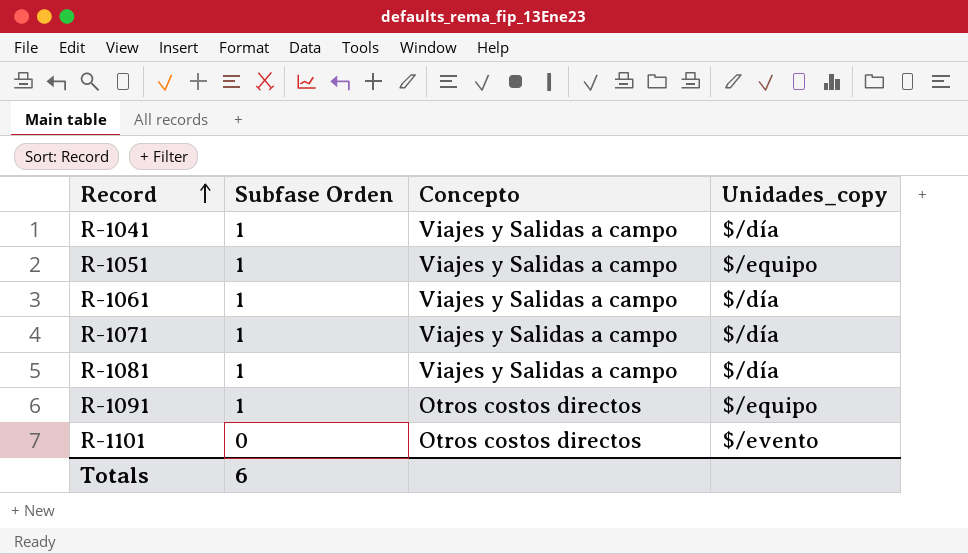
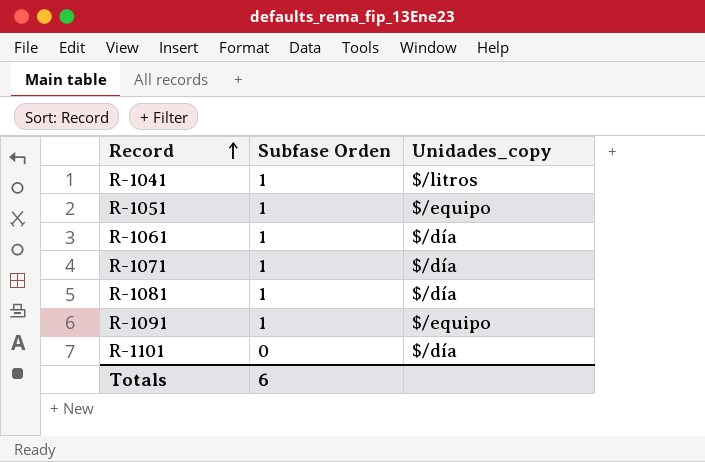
column Concepto | position: 3 -> none
R-1041 | Unidades_copy: $/día -> $/litros
R-1101 | Unidades_copy: $/evento -> $/día

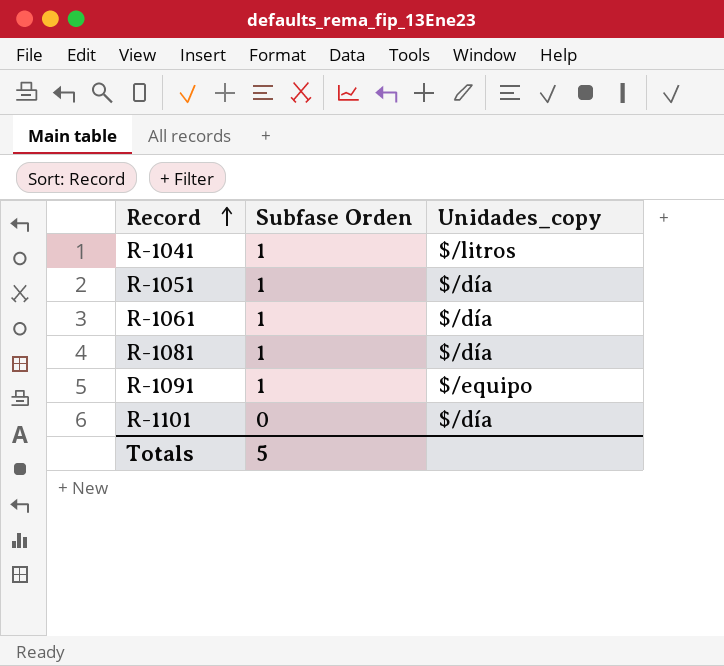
row R-1071: 1 | $/día -> none
R-1051 | Unidades_copy: $/equipo -> $/día
Totals | Subfase Orden: 6 -> 5

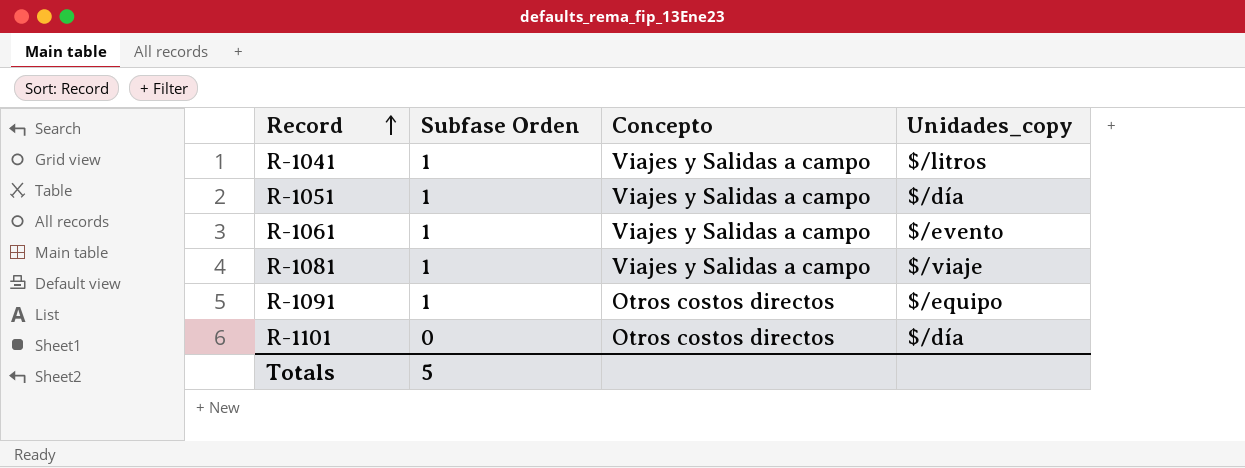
column Concepto | position: none -> 3
R-1061 | Unidades_copy: $/día -> $/evento
R-1081 | Unidades_copy: $/día -> $/viaje

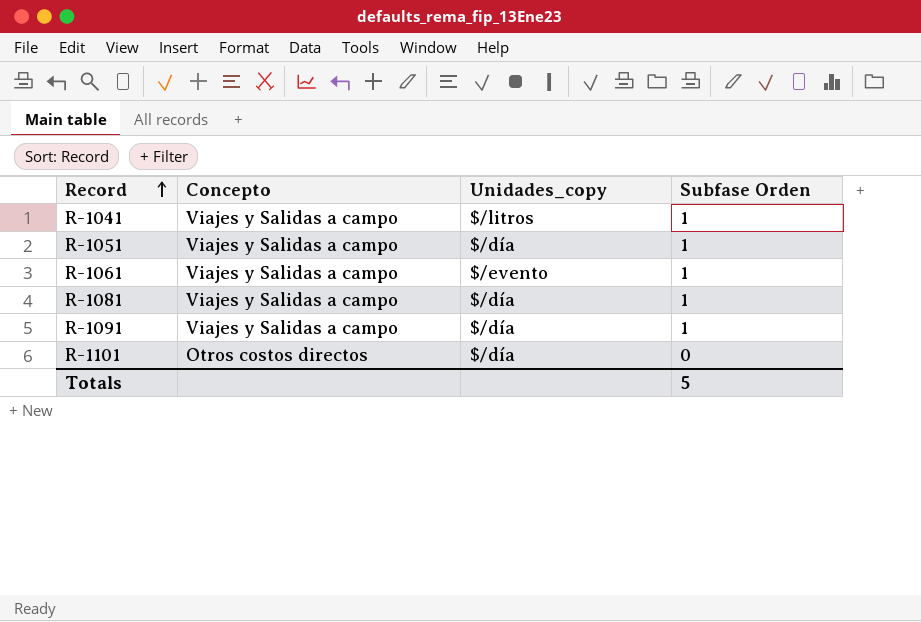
column Subfase Orden | position: 2 -> 4
R-1081 | Unidades_copy: $/viaje -> $/día
R-1091 | Concepto: Otros costos directos -> Viajes y Salidas a campo
R-1091 | Unidades_copy: $/equipo -> $/día

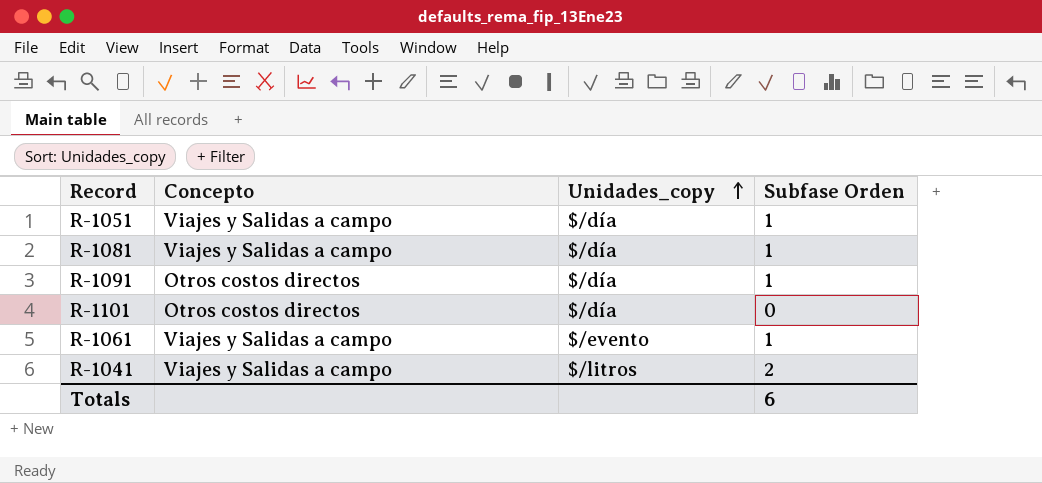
row order: Record ascending -> Unidades_copy ascending
R-1091 | Concepto: Viajes y Salidas a campo -> Otros costos directos
R-1041 | Subfase Orden: 1 -> 2
Totals | Subfase Orden: 5 -> 6

